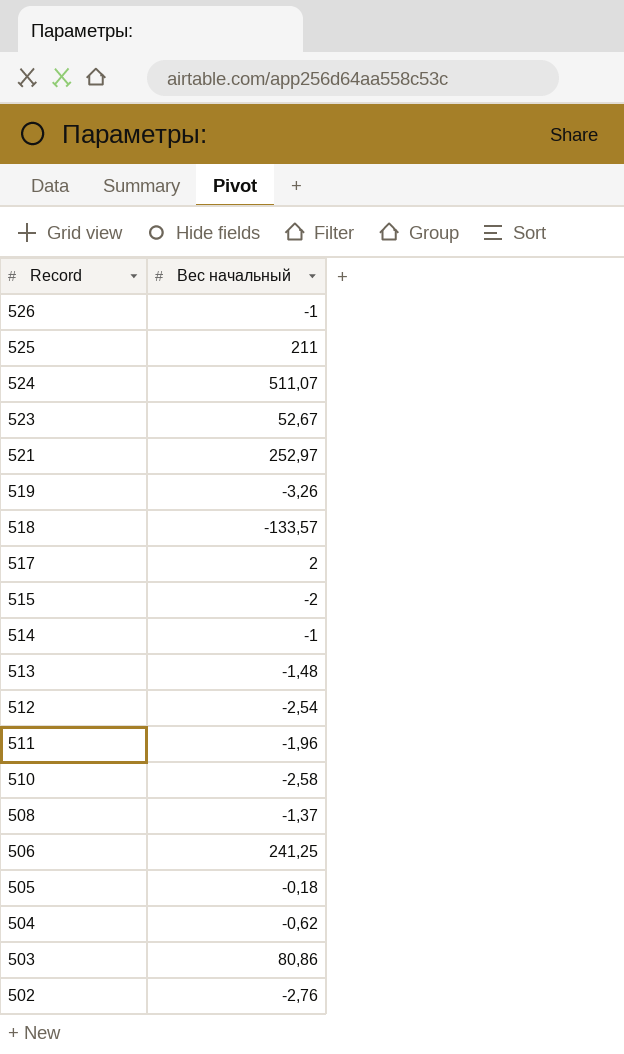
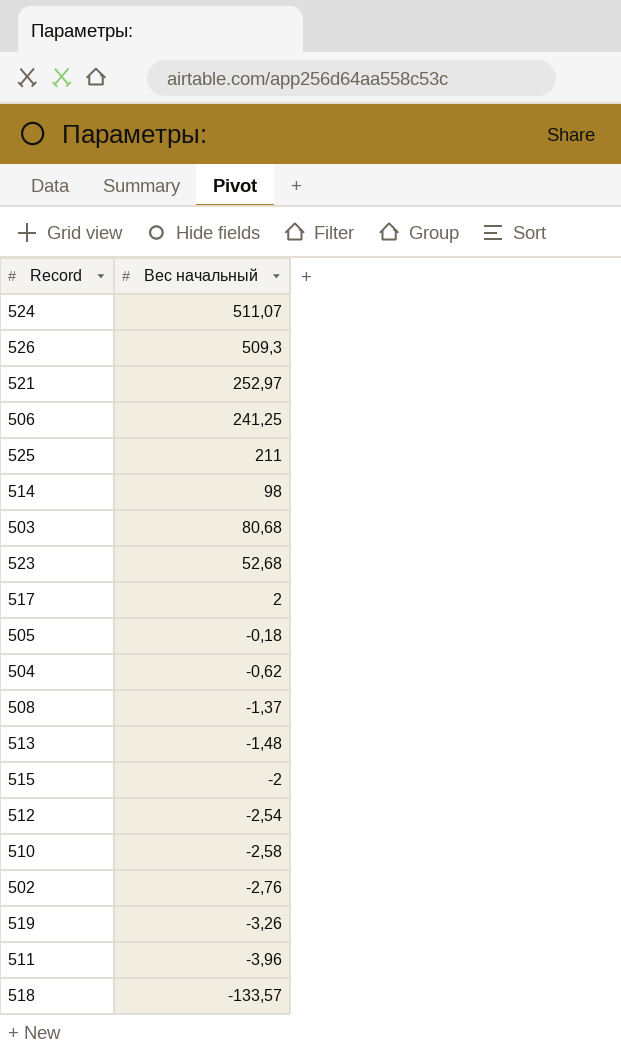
row order: Record descending -> Вес начальный descending
526 | Вес начальный: -1 -> 509,3
514 | Вес начальный: -1 -> 98
503 | Вес начальный: 80,86 -> 80,68
523 | Вес начальный: 52,67 -> 52,68
511 | Вес начальный: -1,96 -> -3,96

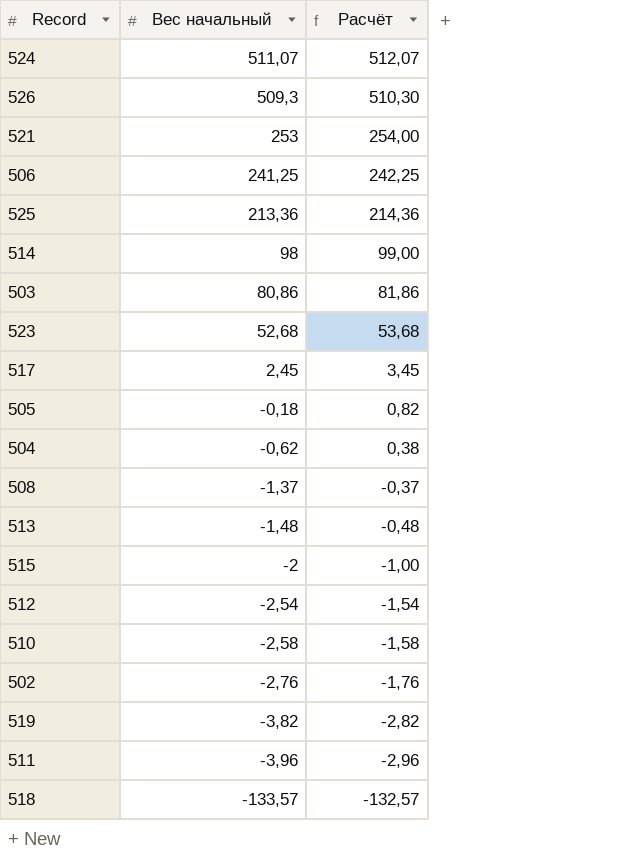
column Расчёт | formula: none -> [Вес начальный] + 1
521 | Вес начальный: 252,97 -> 253
525 | Вес начальный: 211 -> 213,36
503 | Вес начальный: 80,68 -> 80,86
517 | Вес начальный: 2 -> 2,45
519 | Вес начальный: -3,26 -> -3,82

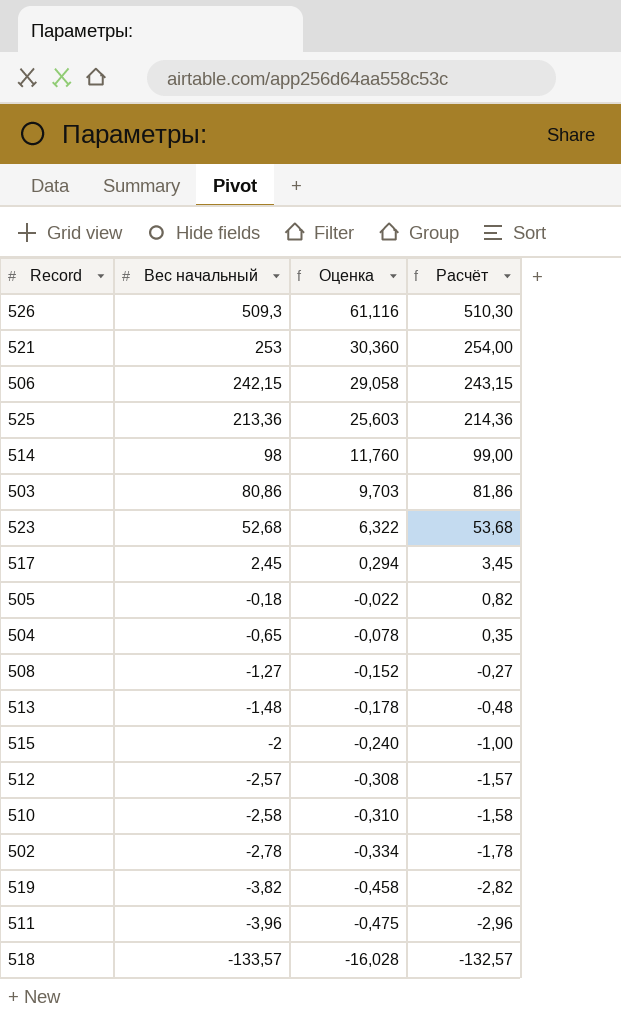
column Оценка | formula: none -> [Вес начальный] * 0,12
row 524: 511,07 | 512,07 -> none
506 | Вес начальный: 241,25 -> 242,15
506 | Расчёт: 242,25 -> 243,15
504 | Вес начальный: -0,62 -> -0,65
504 | Расчёт: 0,38 -> 0,35
508 | Вес начальный: -1,37 -> -1,27
508 | Расчёт: -0,37 -> -0,27
512 | Вес начальный: -2,54 -> -2,57
512 | Расчёт: -1,54 -> -1,57
502 | Вес начальный: -2,76 -> -2,78
502 | Расчёт: -1,76 -> -1,78

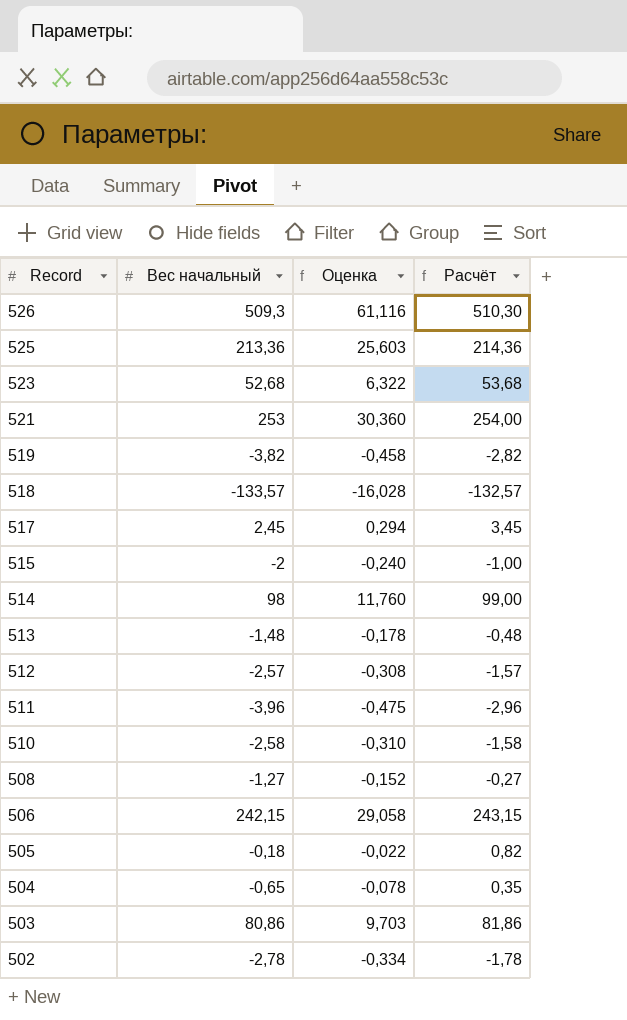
row order: Вес начальный descending -> Record descending

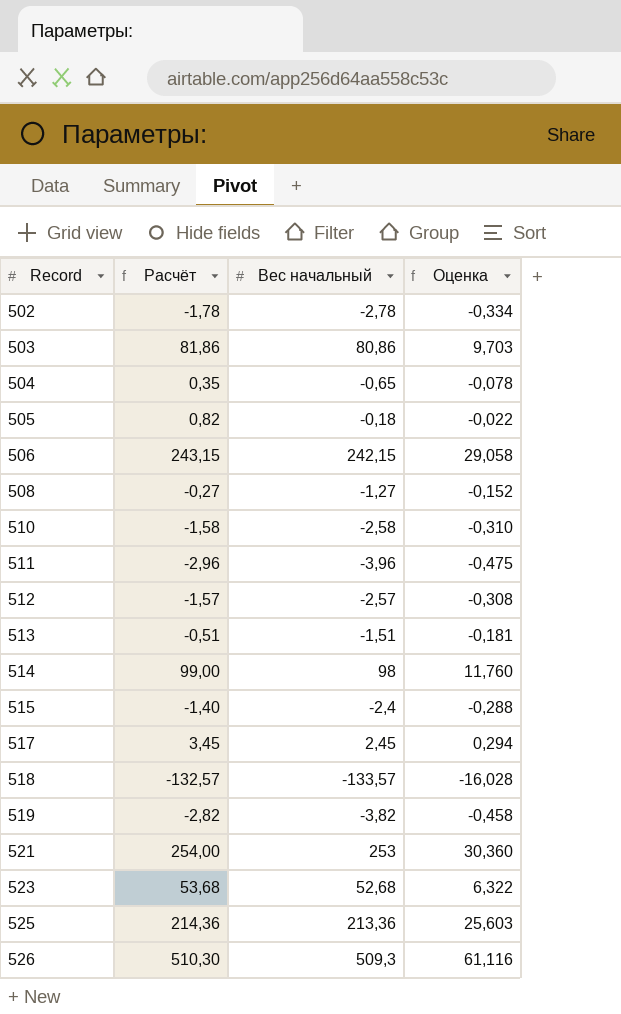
row order: Record descending -> Record ascending
column Расчёт | position: 4 -> 2
513 | Расчёт: -0,48 -> -0,51
513 | Вес начальный: -1,48 -> -1,51
513 | Оценка: -0,178 -> -0,181
515 | Расчёт: -1,00 -> -1,40
515 | Вес начальный: -2 -> -2,4
515 | Оценка: -0,240 -> -0,288

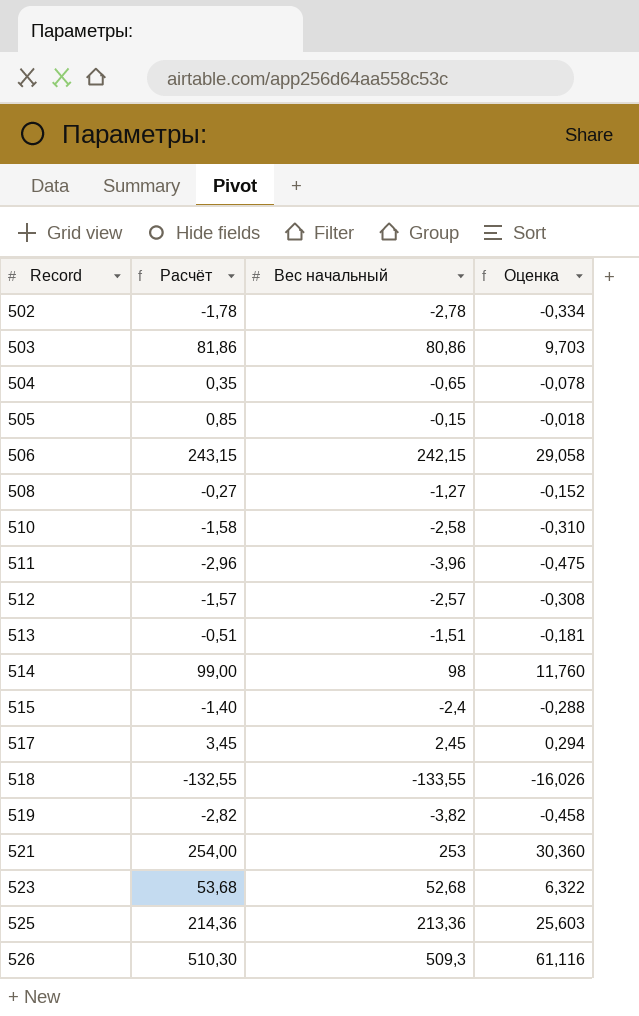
505 | Расчёт: 0,82 -> 0,85
505 | Вес начальный: -0,18 -> -0,15
505 | Оценка: -0,022 -> -0,018
518 | Расчёт: -132,57 -> -132,55
518 | Вес начальный: -133,57 -> -133,55
518 | Оценка: -16,028 -> -16,026

